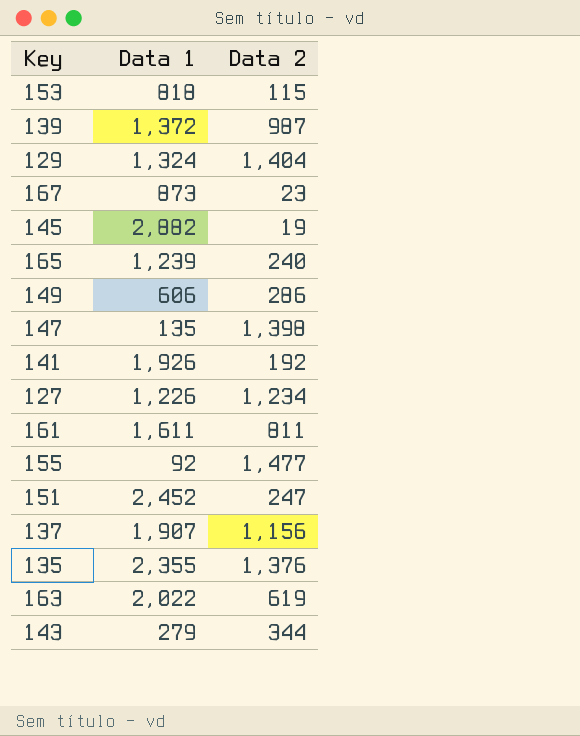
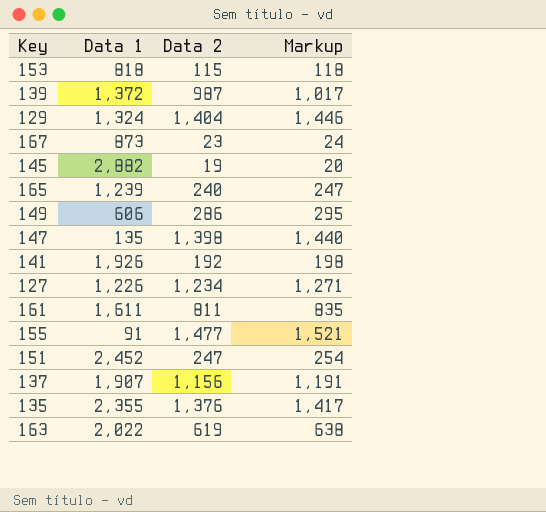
column Markup | formula: none -> [Data 2] * 1.03
row 143: 279 | 344 -> none
155 | Data 1: 92 -> 91

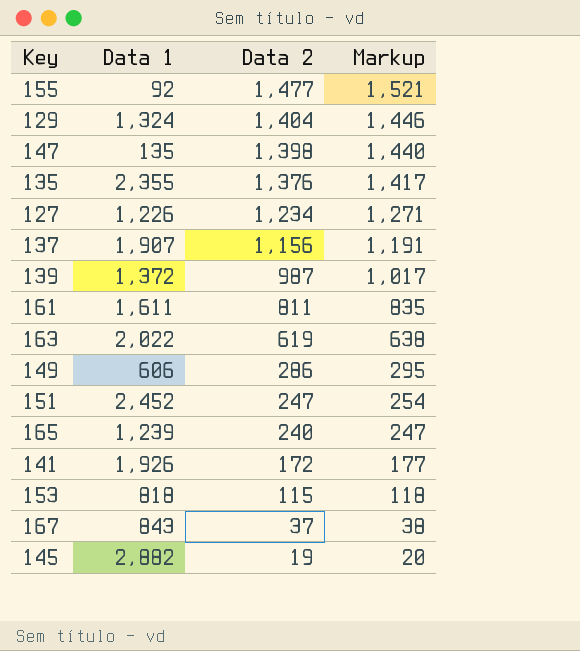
row order: none -> Data 2 descending
155 | Data 1: 91 -> 92
141 | Data 2: 192 -> 172
141 | Markup: 198 -> 177
167 | Data 1: 873 -> 843
167 | Data 2: 23 -> 37
167 | Markup: 24 -> 38

